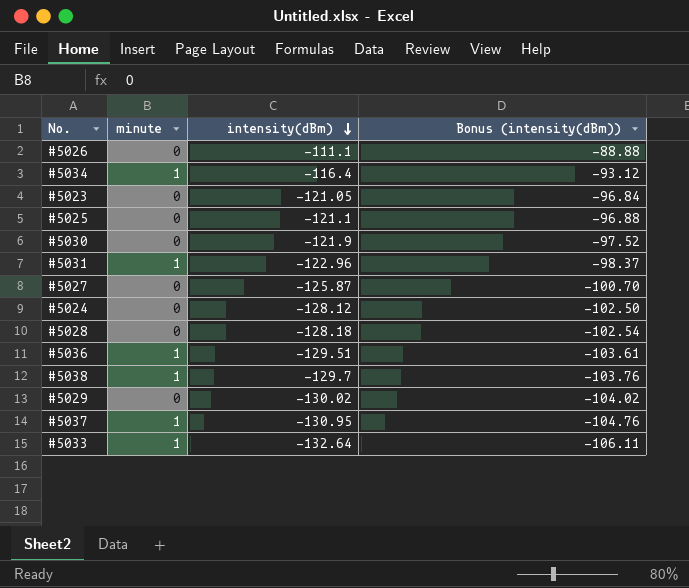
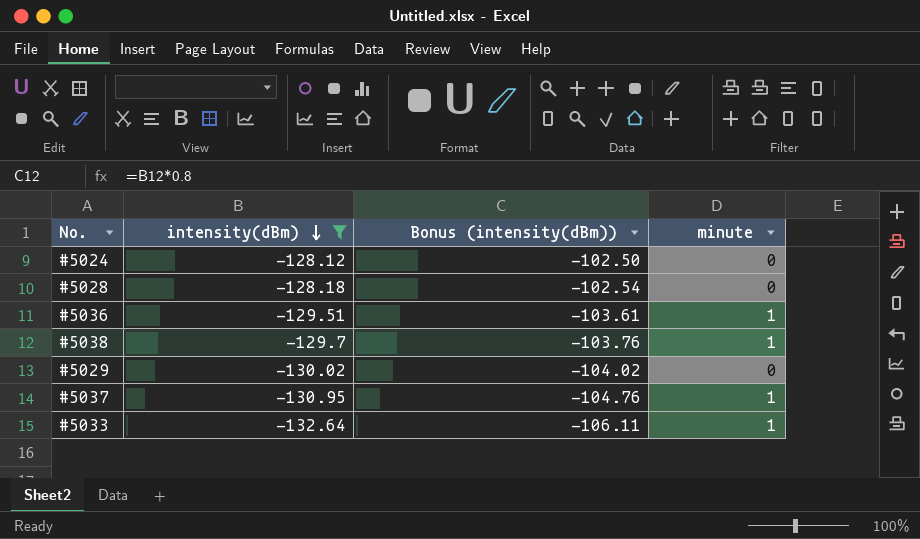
filter: none -> intensity(dBm) <= -128.12
column minute | position: 2 -> 4

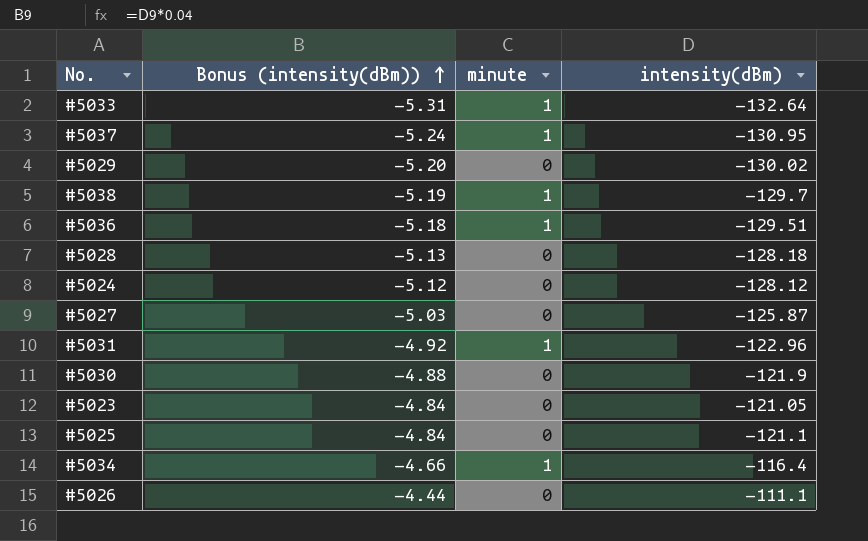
filter: intensity(dBm) <= -128.12 -> none
row order: intensity(dBm) descending -> Bonus (intensity(dBm)) ascending
column Bonus (intensity(dBm)) | formula: [intensity(dBm)] * 0.8 -> [intensity(dBm)] * 0.04
column intensity(dBm) | position: 2 -> 4

